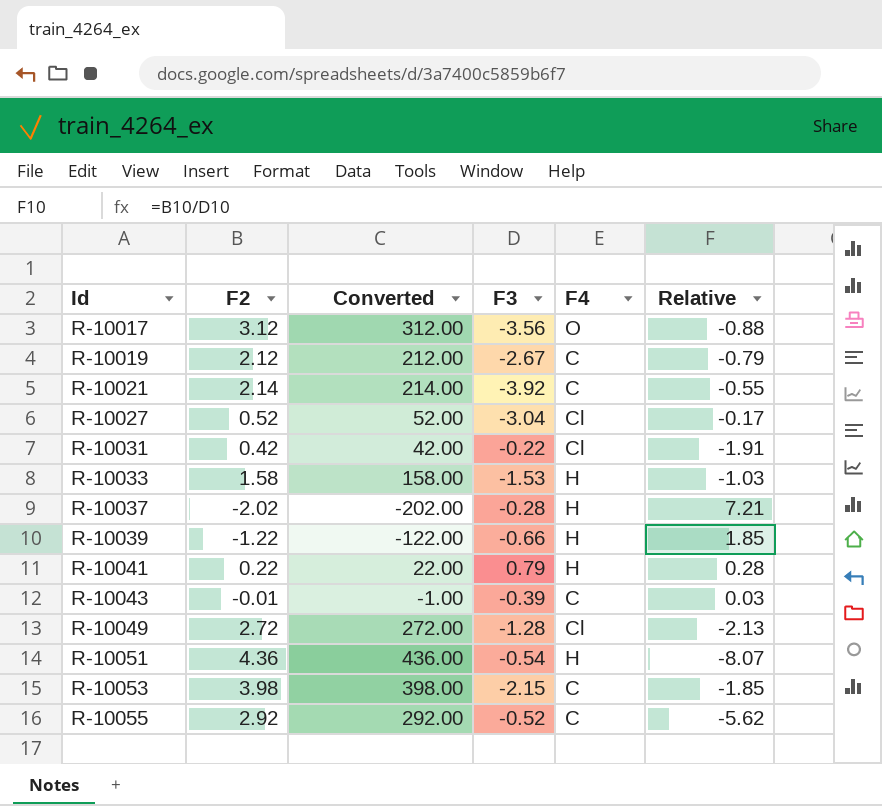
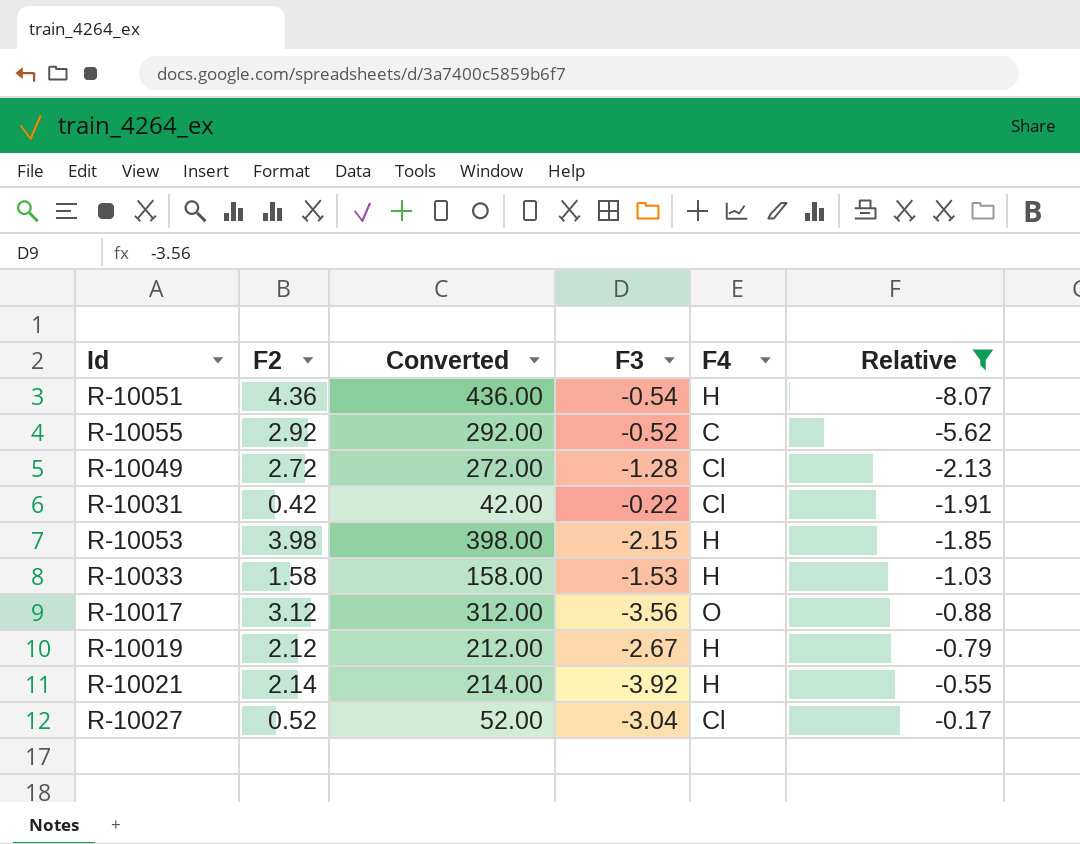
filter: none -> Relative <= -0.17
row order: Id ascending -> Relative ascending
R-10053 | F4: C -> H
R-10019 | F4: C -> H
R-10021 | F4: C -> H

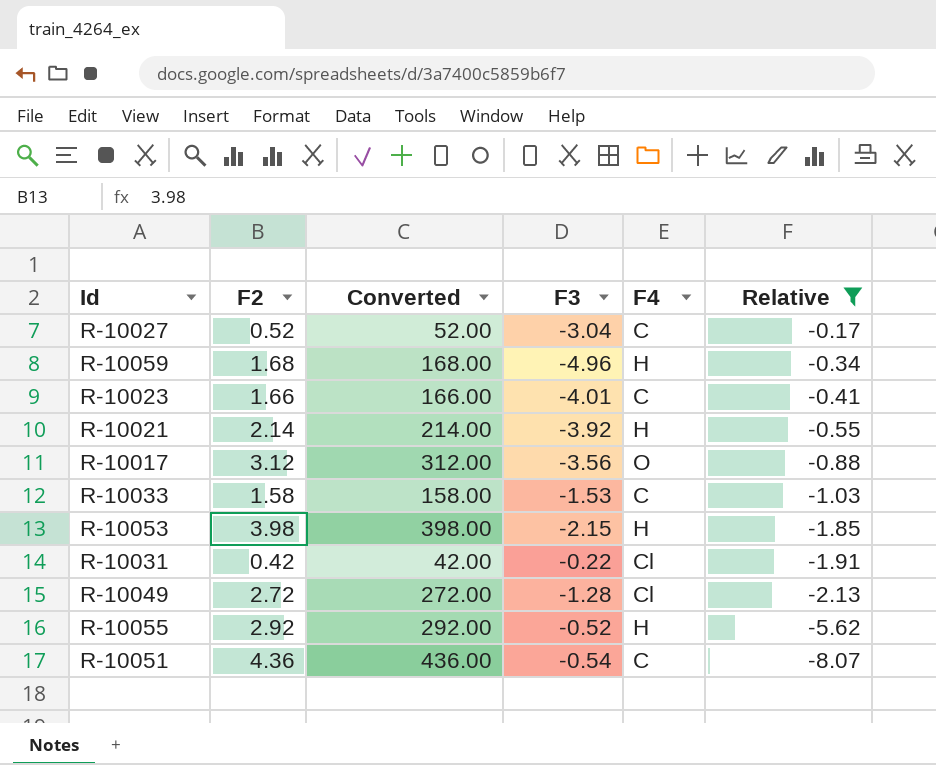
row order: Relative ascending -> Relative descending
row R-10019: 2.12 | 212.00 | -2.67 | H | -0.79 -> none
R-10027 | F4: Cl -> C
row R-10059: none -> 1.68 | 168.00 | -4.96 | H | -0.34
row R-10023: none -> 1.66 | 166.00 | -4.01 | C | -0.41
R-10033 | F4: H -> C
R-10055 | F4: C -> H
R-10051 | F4: H -> C

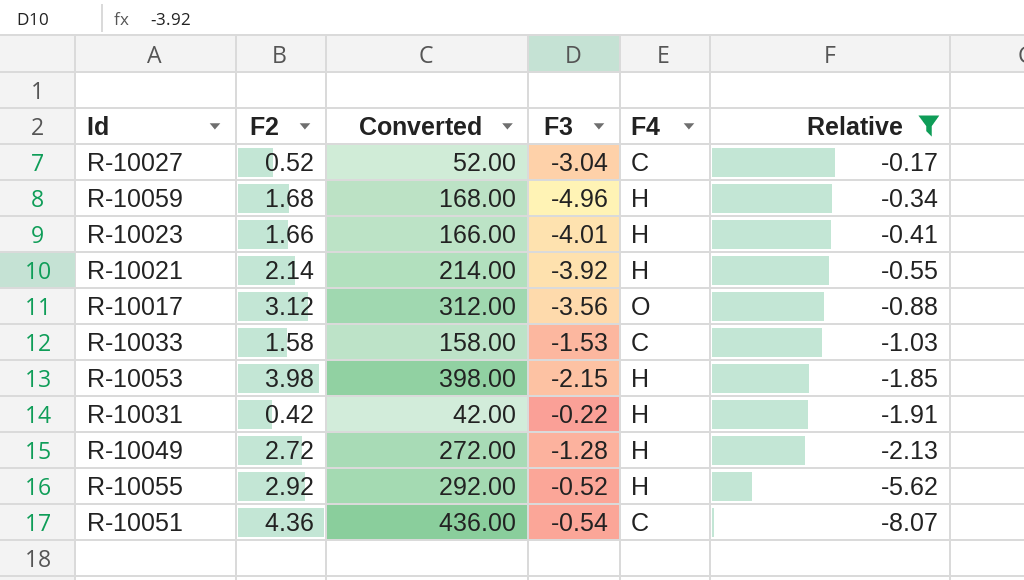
R-10023 | F4: C -> H
R-10031 | F4: Cl -> H
R-10049 | F4: Cl -> H

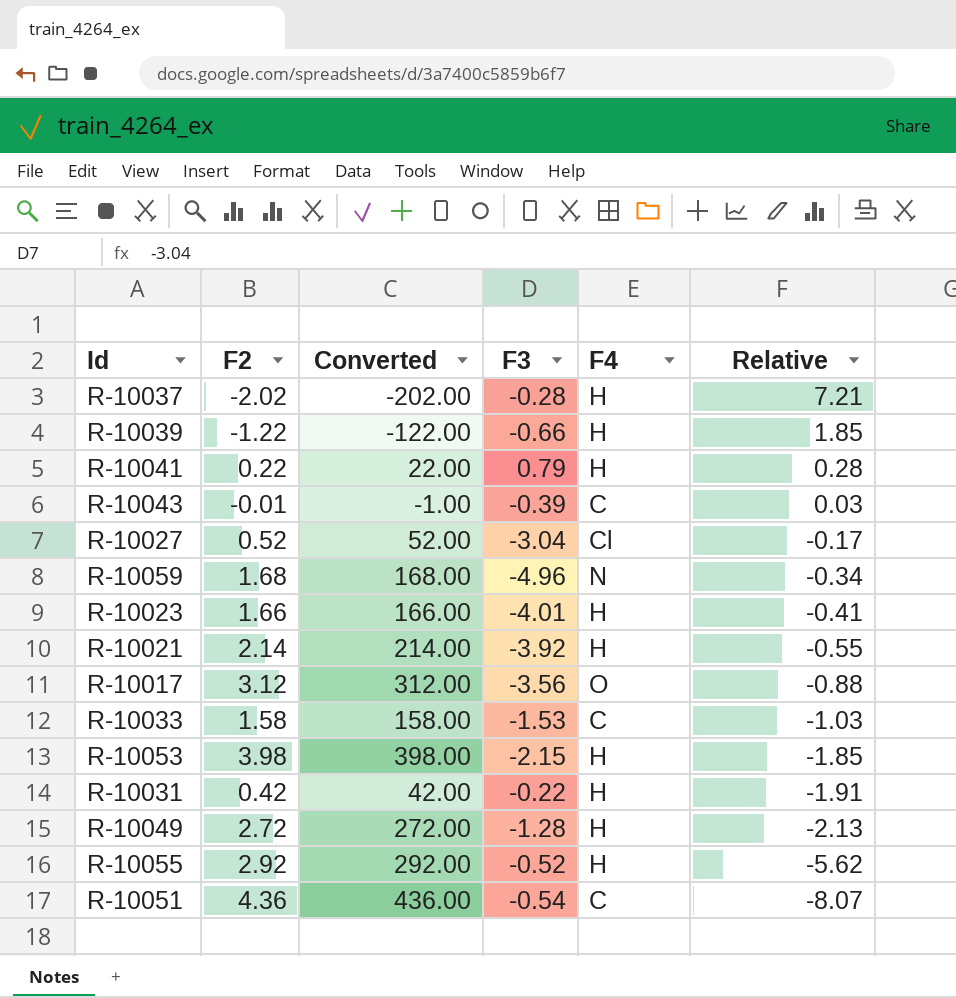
filter: Relative <= -0.17 -> none
R-10027 | F4: C -> Cl
R-10059 | F4: H -> N

